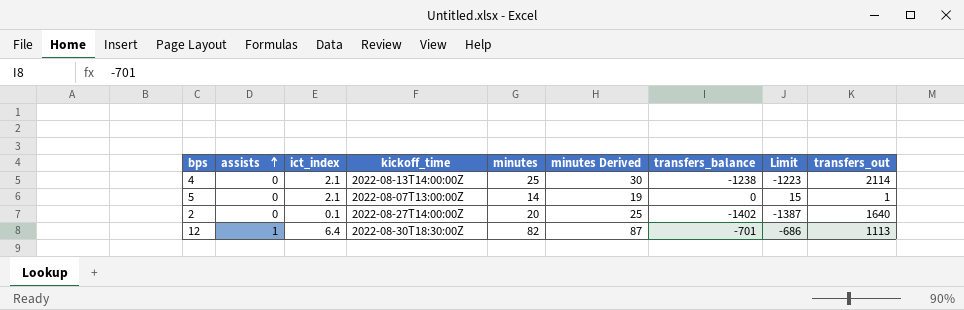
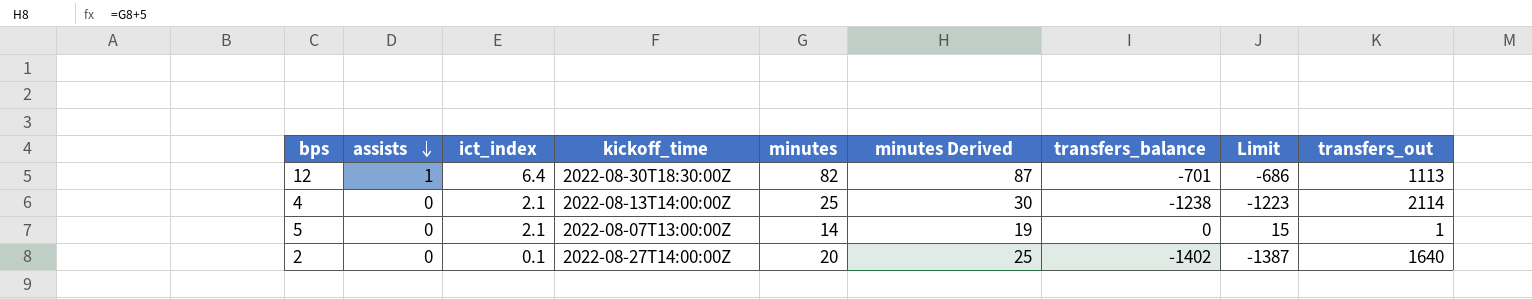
row order: assists ascending -> assists descending

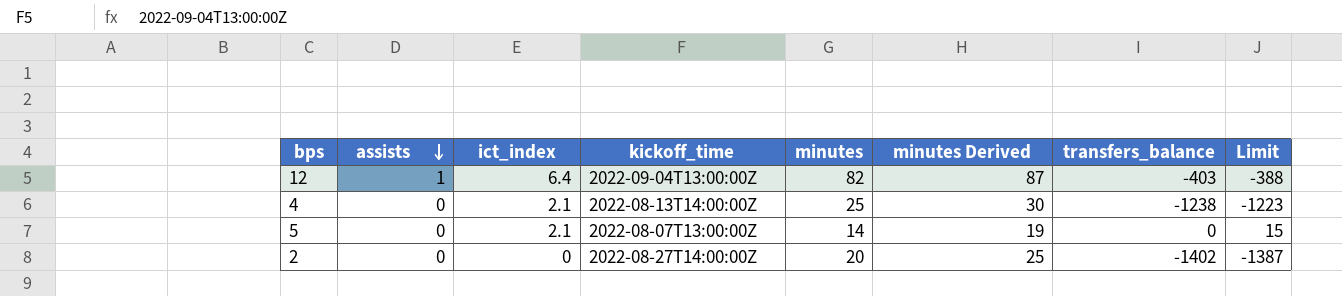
column transfers_out | position: 9 -> none
12 | kickoff_time: 2022-08-30T18:30:00Z -> 2022-09-04T13:00:00Z
12 | transfers_balance: -701 -> -403
12 | Limit: -686 -> -388
2 | ict_index: 0.1 -> 0

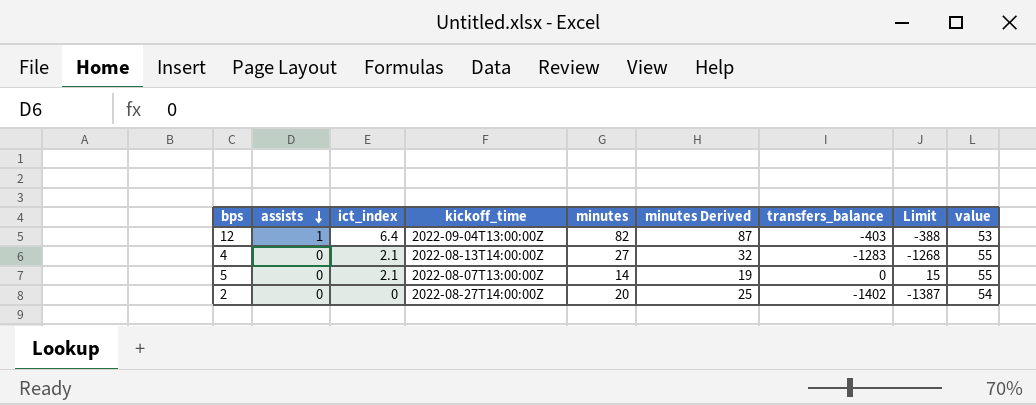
column value | position: none -> 9
4 | minutes: 25 -> 27
4 | minutes Derived: 30 -> 32
4 | transfers_balance: -1238 -> -1283
4 | Limit: -1223 -> -1268

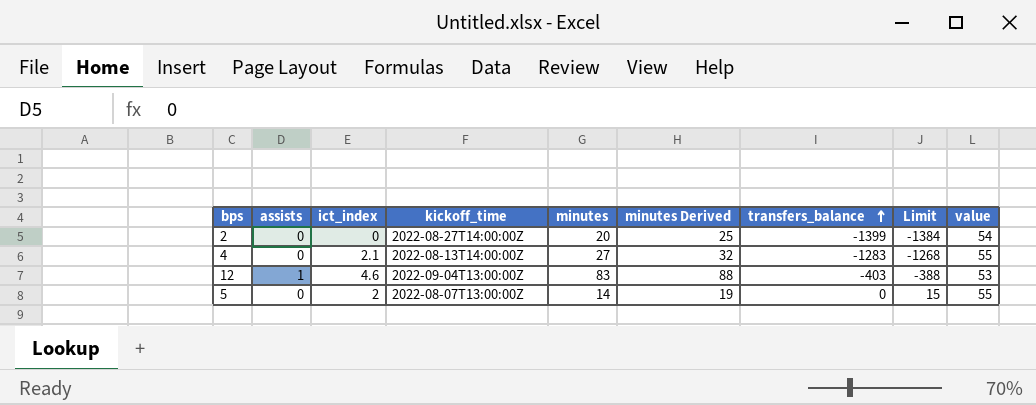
row order: assists descending -> transfers_balance ascending
2 | transfers_balance: -1402 -> -1399
2 | Limit: -1387 -> -1384
12 | ict_index: 6.4 -> 4.6
12 | minutes: 82 -> 83
12 | minutes Derived: 87 -> 88
5 | ict_index: 2.1 -> 2

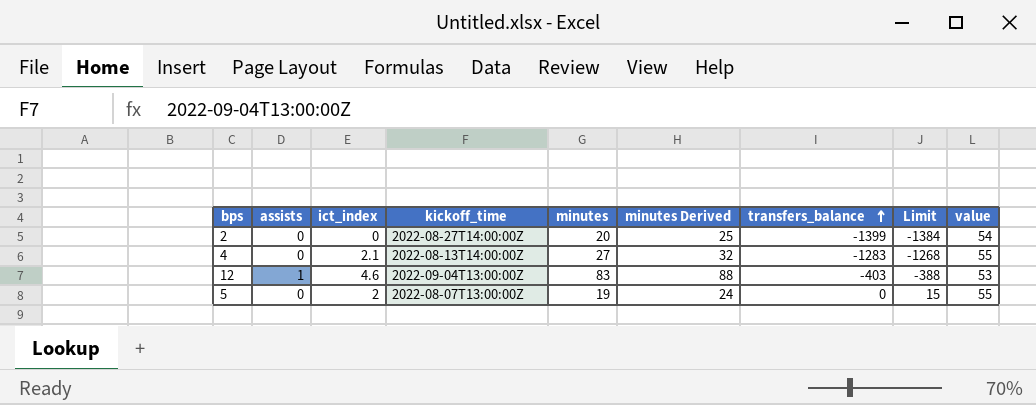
5 | minutes: 14 -> 19
5 | minutes Derived: 19 -> 24

